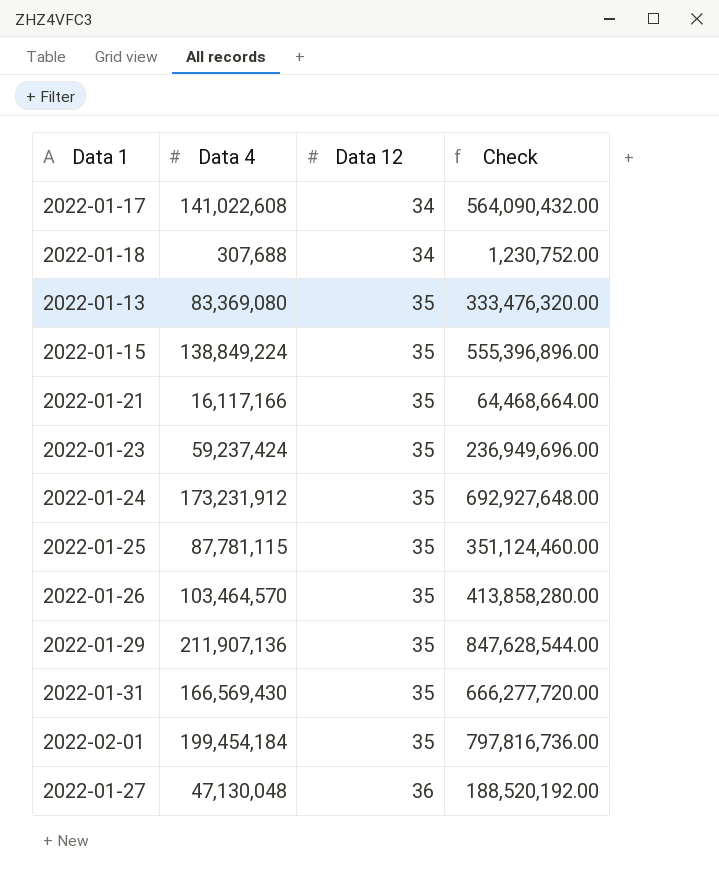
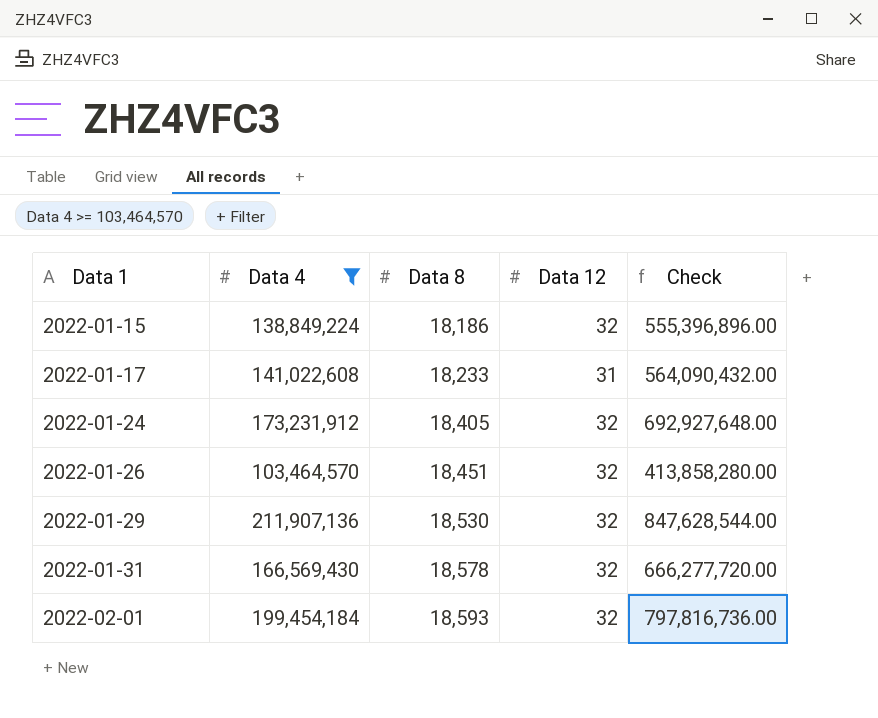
filter: none -> Data 4 >= 103,464,570
row order: Data 12 ascending -> Data 1 ascending
column Data 8 | position: none -> 3
2022-01-15 | Data 12: 35 -> 32
2022-01-17 | Data 12: 34 -> 31
2022-01-24 | Data 12: 35 -> 32
2022-01-26 | Data 12: 35 -> 32
2022-01-29 | Data 12: 35 -> 32
2022-01-31 | Data 12: 35 -> 32
2022-02-01 | Data 12: 35 -> 32

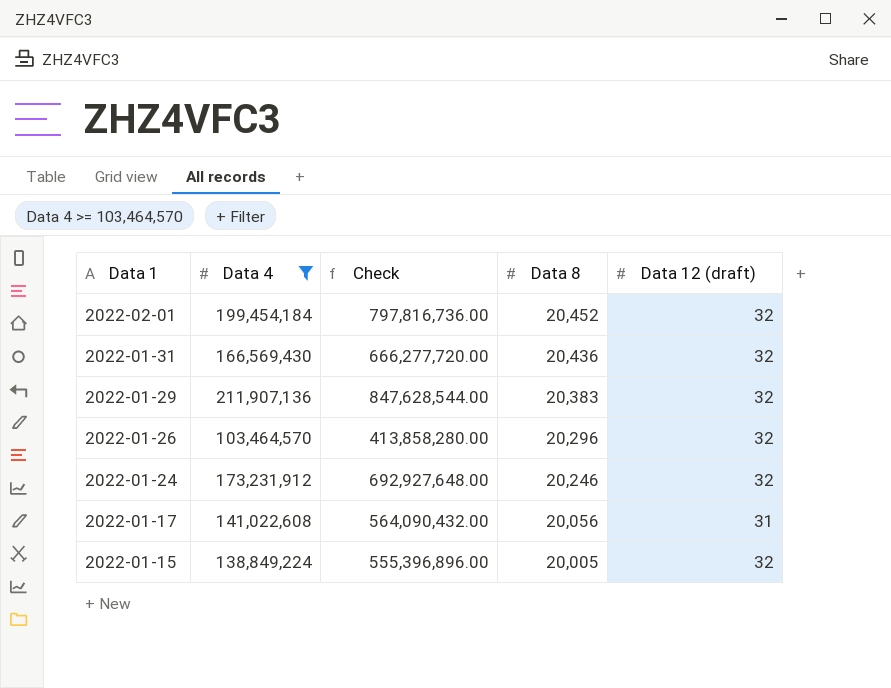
row order: Data 1 ascending -> Data 1 descending
column Check | position: 5 -> 3
column name: Data 12 -> Data 12 (draft)
2022-02-01 | Data 8: 18,593 -> 20,452
2022-01-31 | Data 8: 18,578 -> 20,436
2022-01-29 | Data 8: 18,530 -> 20,383
2022-01-26 | Data 8: 18,451 -> 20,296
2022-01-24 | Data 8: 18,405 -> 20,246
2022-01-17 | Data 8: 18,233 -> 20,056
2022-01-15 | Data 8: 18,186 -> 20,005

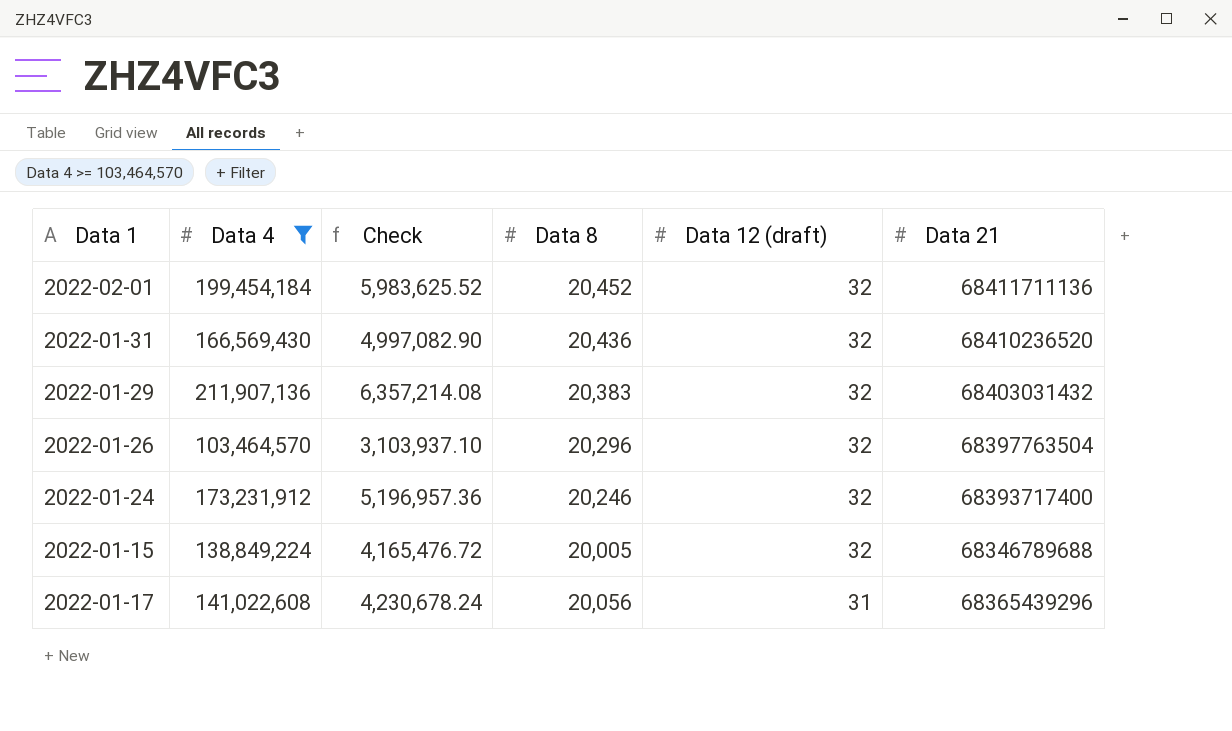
row order: Data 1 descending -> Data 12 (draft) descending
column Check | formula: [Data 4] * 4 -> [Data 4] * 0.03
column Data 21 | position: none -> 6

